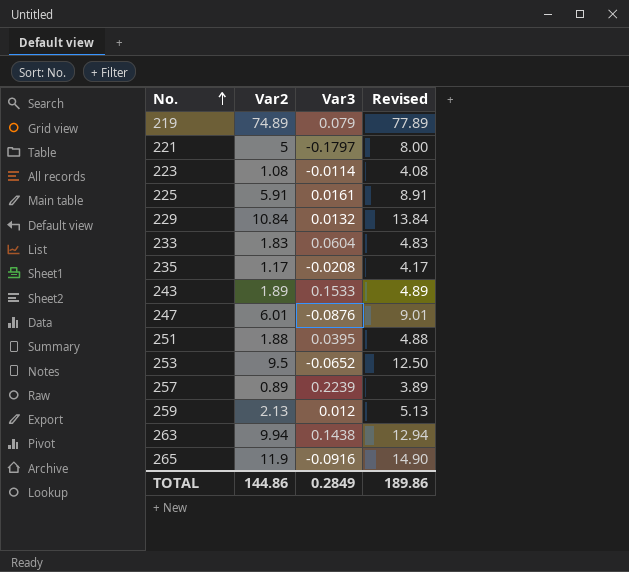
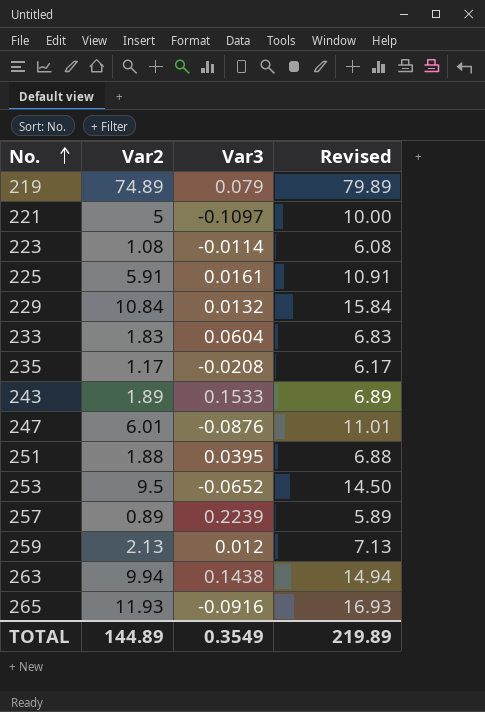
column Revised | formula: [Var2] + 3 -> [Var2] + 5
221 | Var3: -0.1797 -> -0.1097
265 | Var2: 11.9 -> 11.93
TOTAL | Var2: 144.86 -> 144.89
TOTAL | Var3: 0.2849 -> 0.3549
TOTAL | Revised: 189.86 -> 219.89

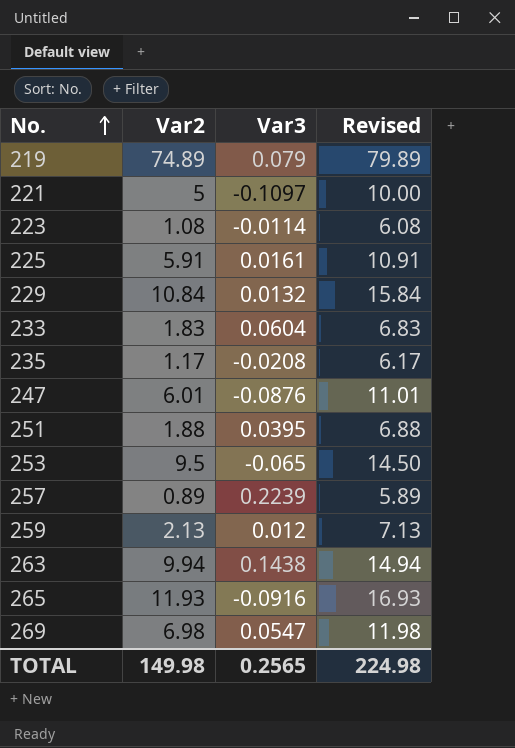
row 243: 1.89 | 0.1533 | 6.89 -> none
253 | Var3: -0.0652 -> -0.065
row 269: none -> 6.98 | 0.0547 | 11.98
TOTAL | Var2: 144.89 -> 149.98
TOTAL | Var3: 0.3549 -> 0.2565
TOTAL | Revised: 219.89 -> 224.98

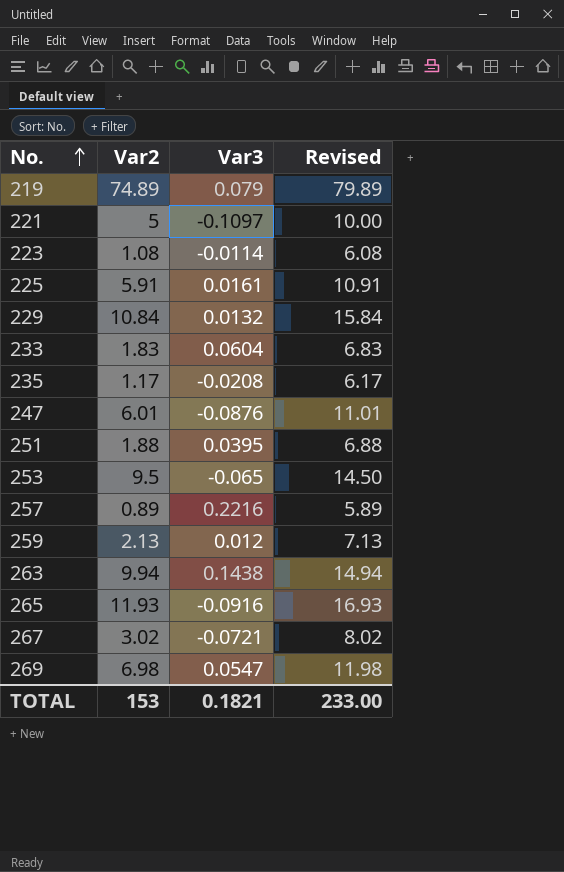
257 | Var3: 0.2239 -> 0.2216
row 267: none -> 3.02 | -0.0721 | 8.02
TOTAL | Var2: 149.98 -> 153
TOTAL | Var3: 0.2565 -> 0.1821
TOTAL | Revised: 224.98 -> 233.00

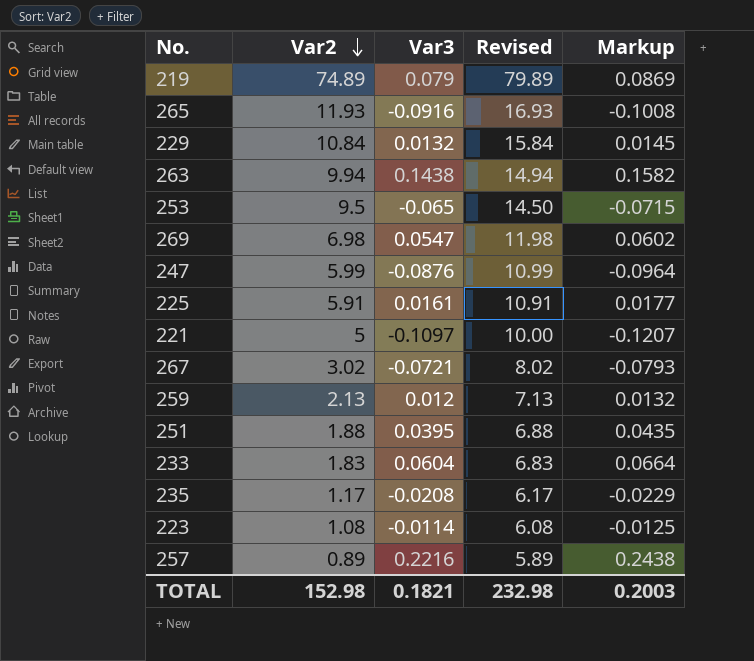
row order: No. ascending -> Var2 descending
column Markup | formula: none -> [Var3] * 1.1
247 | Var2: 6.01 -> 5.99
247 | Revised: 11.01 -> 10.99
TOTAL | Var2: 153 -> 152.98
TOTAL | Revised: 233.00 -> 232.98

